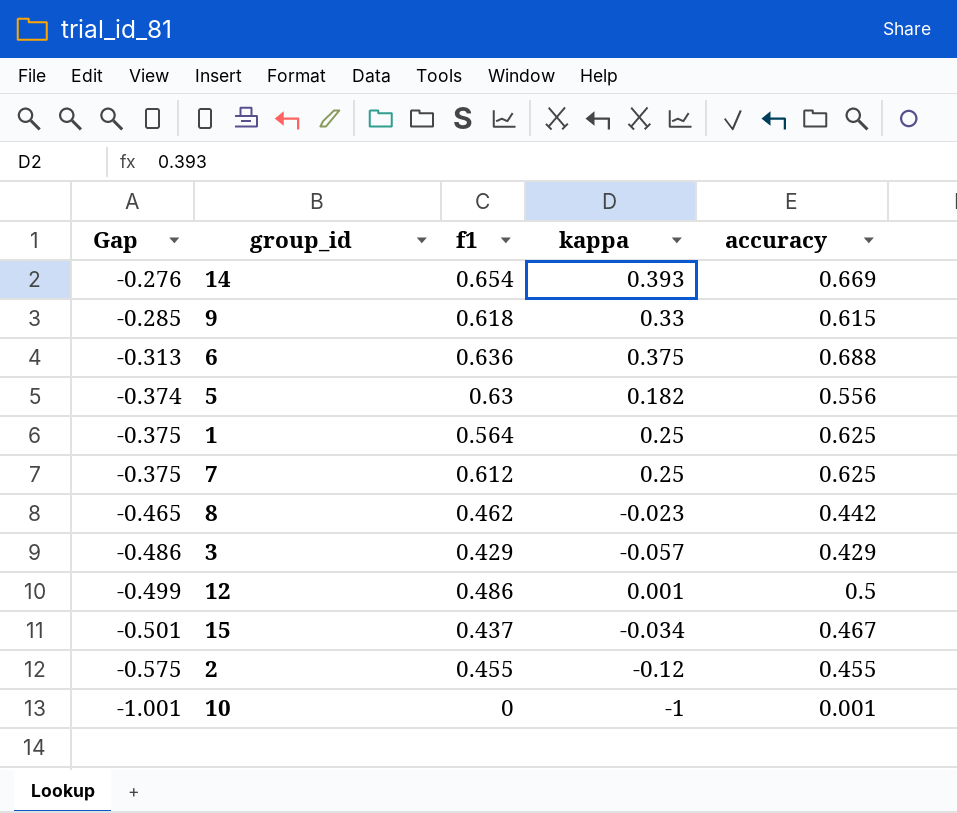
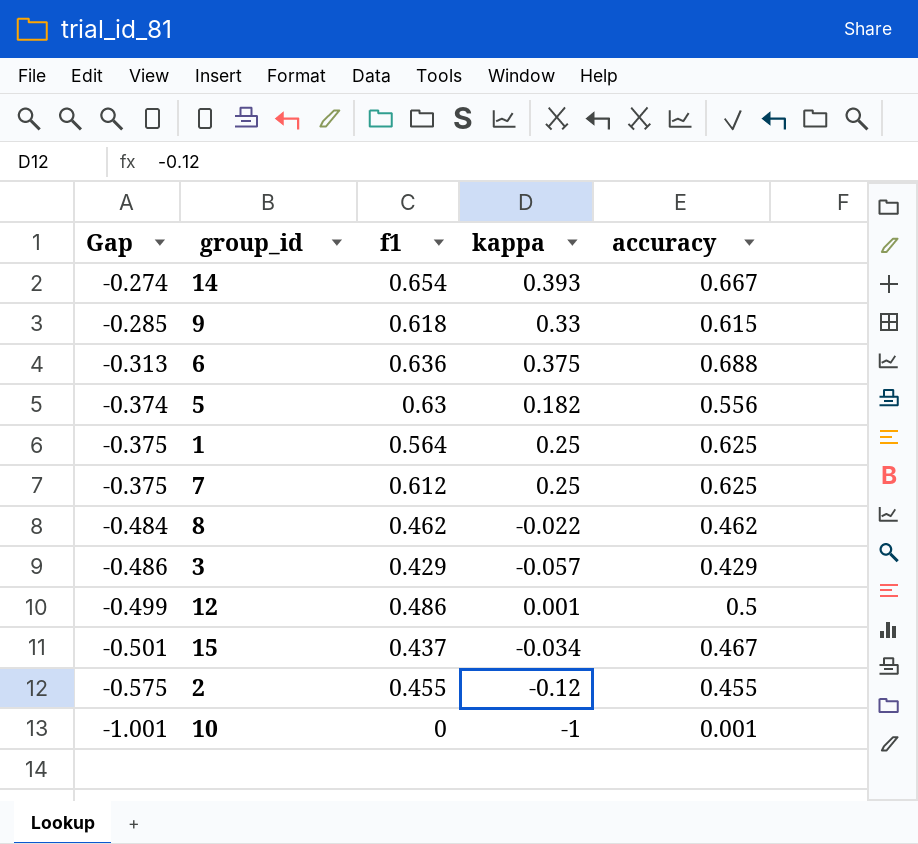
14 | Gap: -0.276 -> -0.274
14 | accuracy: 0.669 -> 0.667
8 | Gap: -0.465 -> -0.484
8 | kappa: -0.023 -> -0.022
8 | accuracy: 0.442 -> 0.462

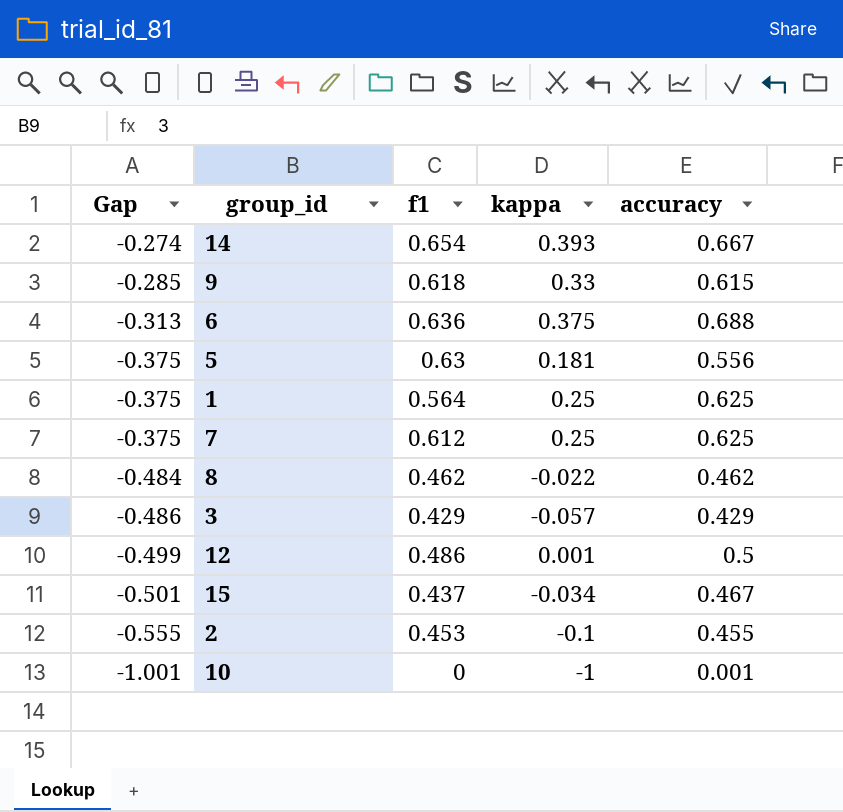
5 | Gap: -0.374 -> -0.375
5 | kappa: 0.182 -> 0.181
2 | Gap: -0.575 -> -0.555
2 | f1: 0.455 -> 0.453
2 | kappa: -0.12 -> -0.1

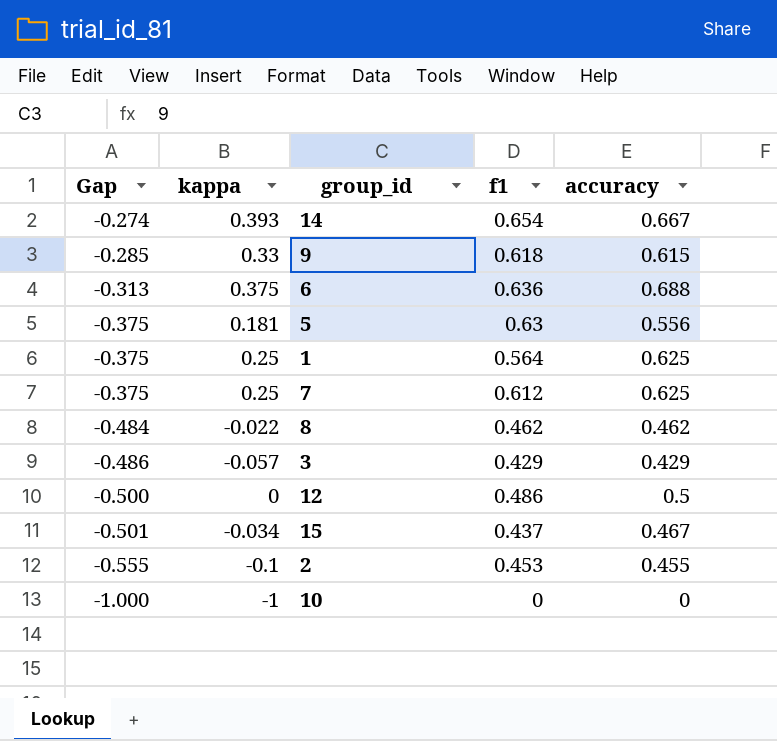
column kappa | position: 4 -> 2
12 | Gap: -0.499 -> -0.500
12 | kappa: 0.001 -> 0
10 | Gap: -1.001 -> -1.000
10 | accuracy: 0.001 -> 0

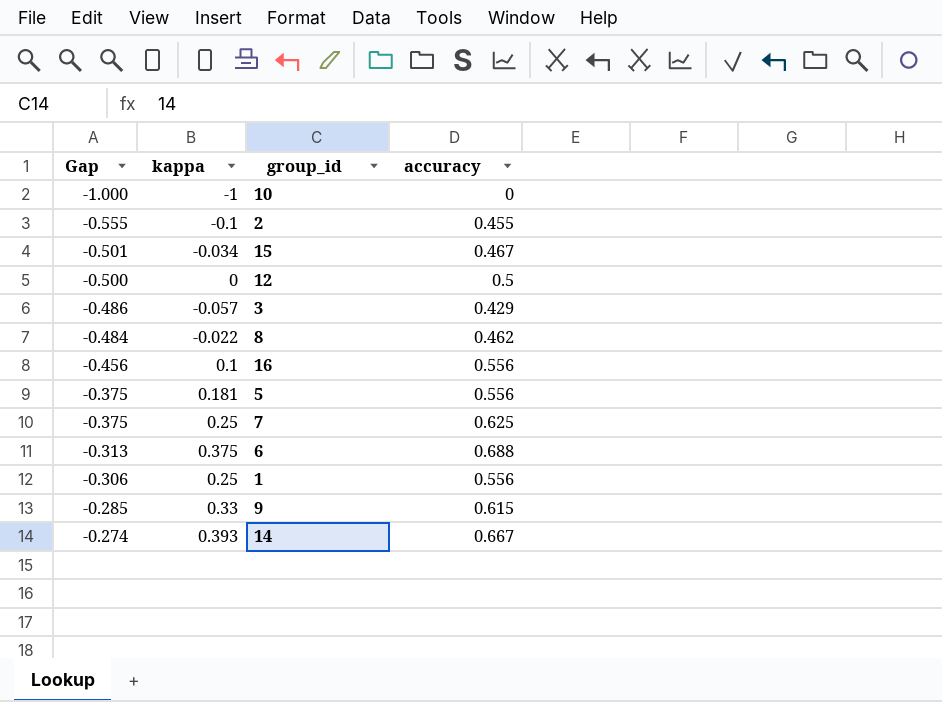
row order: Gap descending -> Gap ascending
column f1 | position: 4 -> none
row 16: none -> -0.456 | 0.1 | 0.556
1 | Gap: -0.375 -> -0.306
1 | accuracy: 0.625 -> 0.556

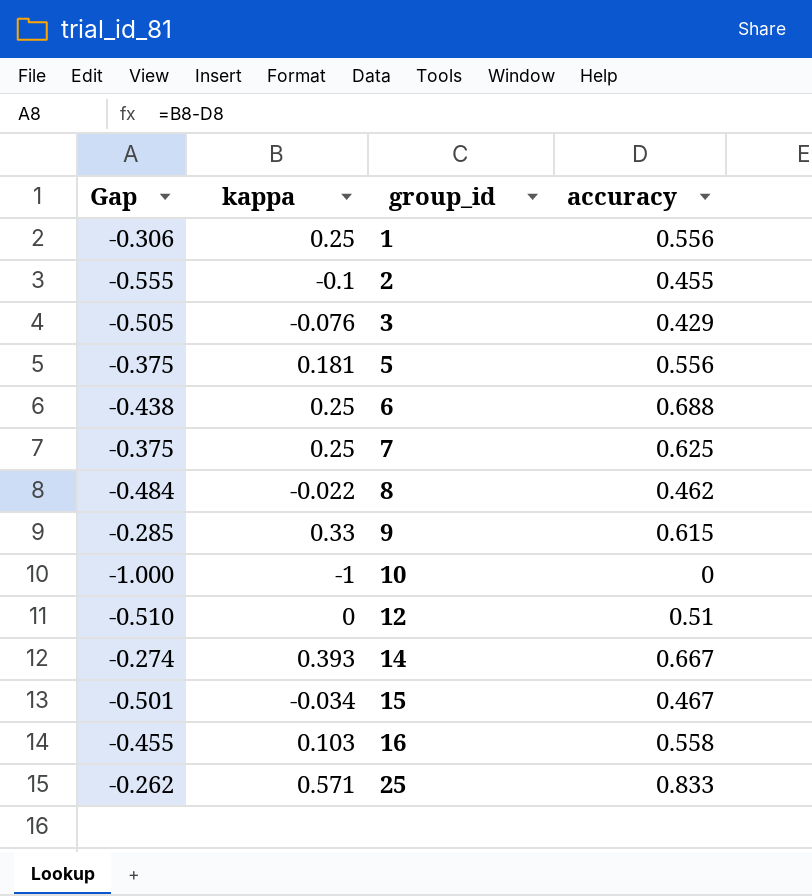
row order: Gap ascending -> group_id ascending
3 | Gap: -0.486 -> -0.505
3 | kappa: -0.057 -> -0.076
6 | Gap: -0.313 -> -0.438
6 | kappa: 0.375 -> 0.25
12 | Gap: -0.500 -> -0.510
12 | accuracy: 0.5 -> 0.51
16 | Gap: -0.456 -> -0.455
16 | kappa: 0.1 -> 0.103
16 | accuracy: 0.556 -> 0.558
row 25: none -> -0.262 | 0.571 | 0.833

